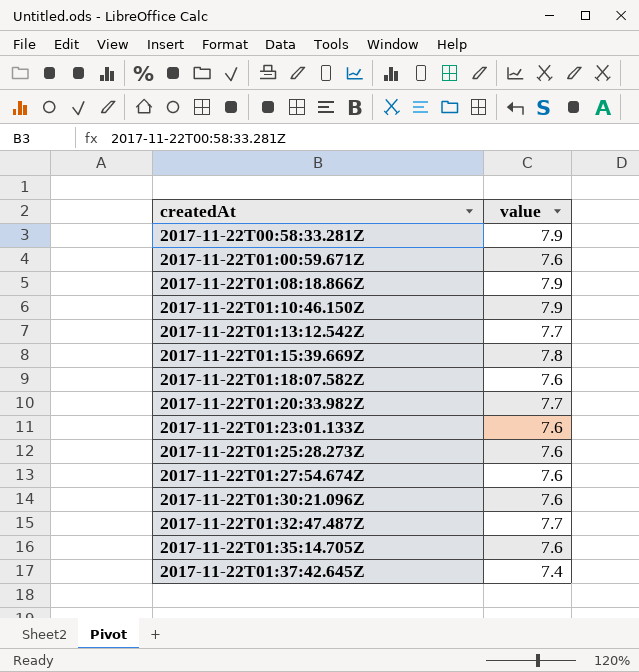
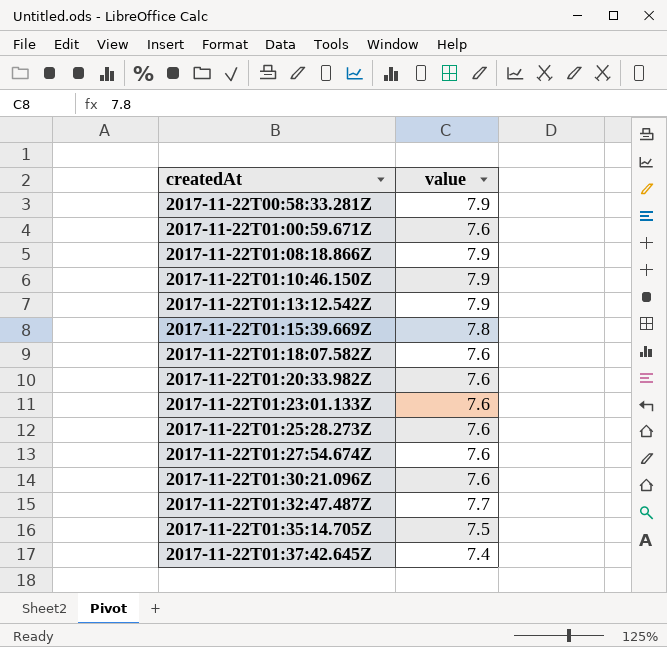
2017-11-22T01:13:12.542Z | value: 7.7 -> 7.9
2017-11-22T01:20:33.982Z | value: 7.7 -> 7.6
2017-11-22T01:35:14.705Z | value: 7.6 -> 7.5

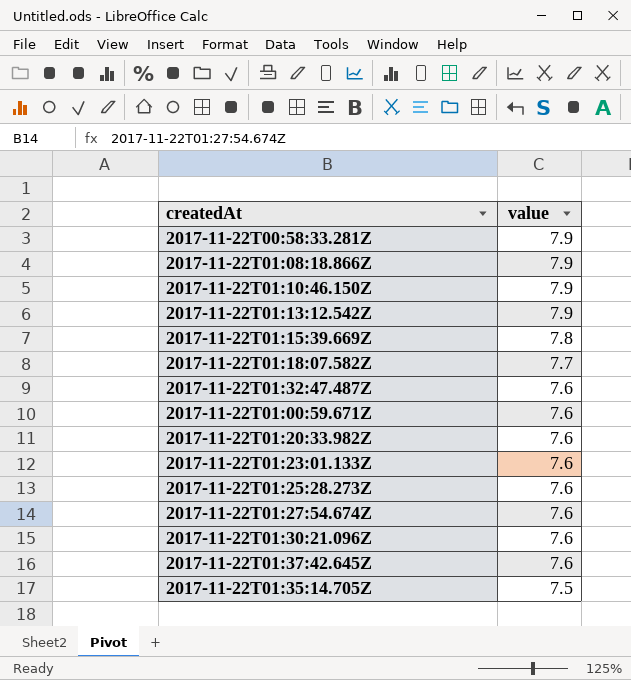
row order: createdAt ascending -> value descending
2017-11-22T01:18:07.582Z | value: 7.6 -> 7.7
2017-11-22T01:32:47.487Z | value: 7.7 -> 7.6
2017-11-22T01:37:42.645Z | value: 7.4 -> 7.6

